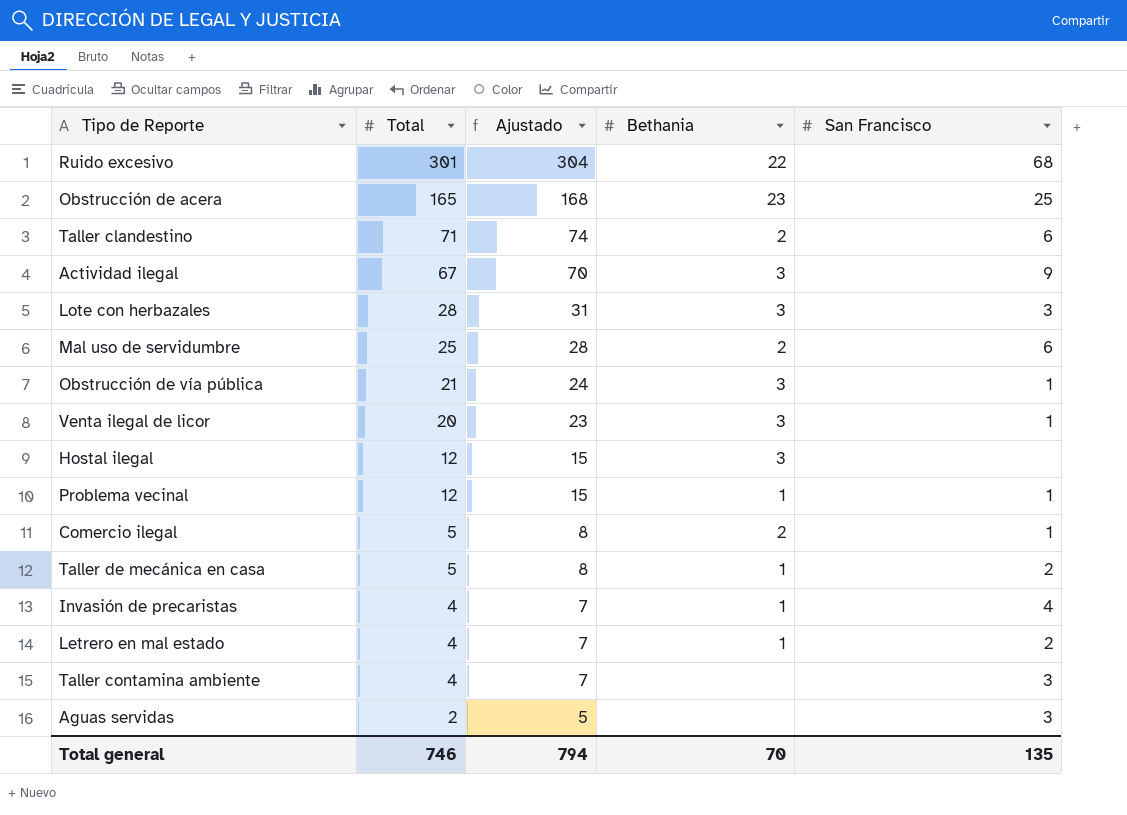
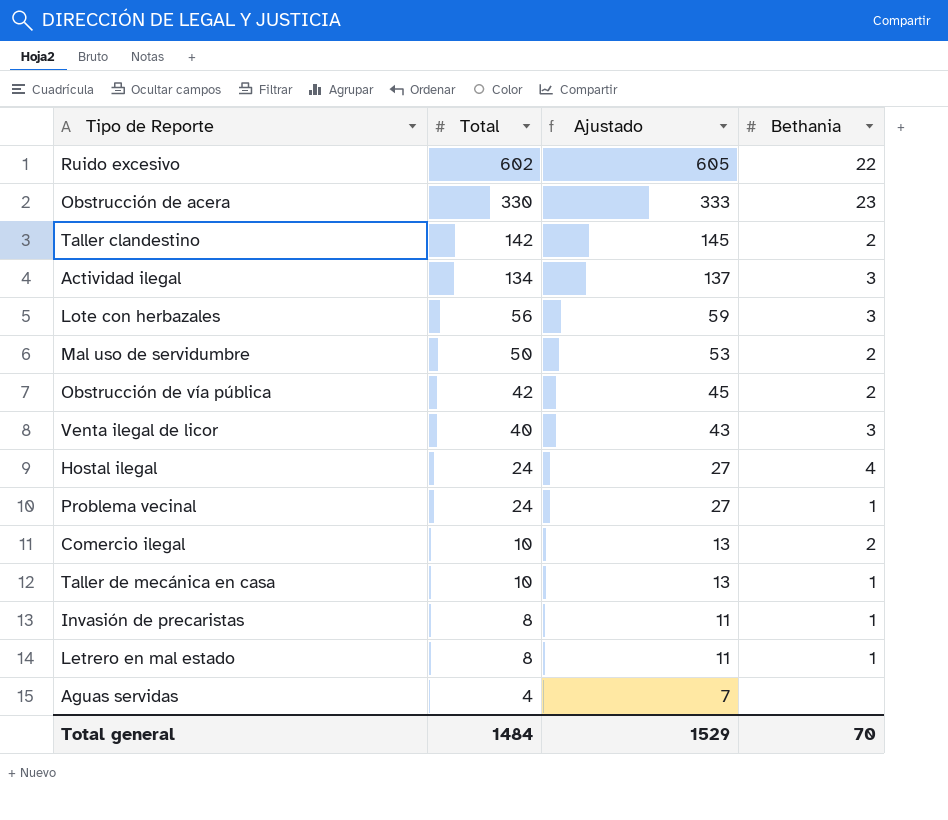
column San Francisco | position: 5 -> none
row Taller contamina ambiente: 4 | 7 | none | 3 -> none
Ruido excesivo | Total: 301 -> 602
Ruido excesivo | Ajustado: 304 -> 605
Obstrucción de acera | Total: 165 -> 330
Obstrucción de acera | Ajustado: 168 -> 333
Taller clandestino | Total: 71 -> 142
Taller clandestino | Ajustado: 74 -> 145
Actividad ilegal | Total: 67 -> 134
Actividad ilegal | Ajustado: 70 -> 137
Lote con herbazales | Total: 28 -> 56
Lote con herbazales | Ajustado: 31 -> 59
Mal uso de servidumbre | Total: 25 -> 50
Mal uso de servidumbre | Ajustado: 28 -> 53
Obstrucción de vía pública | Total: 21 -> 42
Obstrucción de vía pública | Ajustado: 24 -> 45
Obstrucción de vía pública | Bethania: 3 -> 2
Venta ilegal de licor | Total: 20 -> 40
Venta ilegal de licor | Ajustado: 23 -> 43
Hostal ilegal | Total: 12 -> 24
Hostal ilegal | Ajustado: 15 -> 27
Hostal ilegal | Bethania: 3 -> 4
Problema vecinal | Total: 12 -> 24
Problema vecinal | Ajustado: 15 -> 27
Comercio ilegal | Total: 5 -> 10
Comercio ilegal | Ajustado: 8 -> 13
Taller de mecánica en casa | Total: 5 -> 10
Taller de mecánica en casa | Ajustado: 8 -> 13
Invasión de precaristas | Total: 4 -> 8
Invasión de precaristas | Ajustado: 7 -> 11
Letrero en mal estado | Total: 4 -> 8
Letrero en mal estado | Ajustado: 7 -> 11
Aguas servidas | Total: 2 -> 4
Aguas servidas | Ajustado: 5 -> 7
Total general | Total: 746 -> 1484
Total general | Ajustado: 794 -> 1529

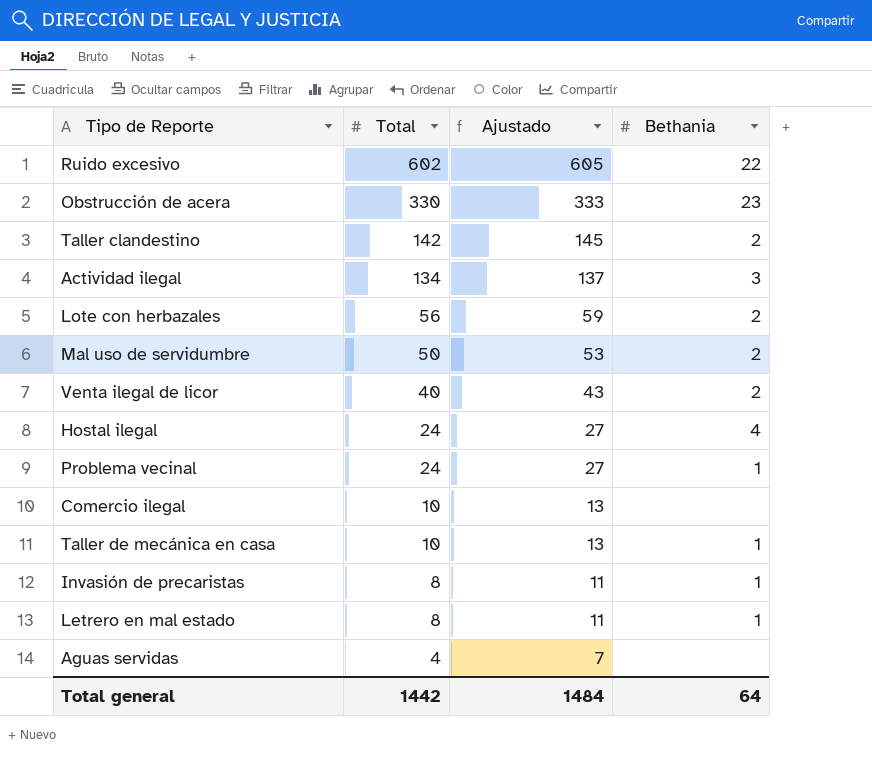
row Obstrucción de vía pública: 42 | 45 | 2 -> none
Lote con herbazales | Bethania: 3 -> 2
Venta ilegal de licor | Bethania: 3 -> 2
Comercio ilegal | Bethania: 2 -> none
Total general | Total: 1484 -> 1442
Total general | Ajustado: 1529 -> 1484
Total general | Bethania: 70 -> 64

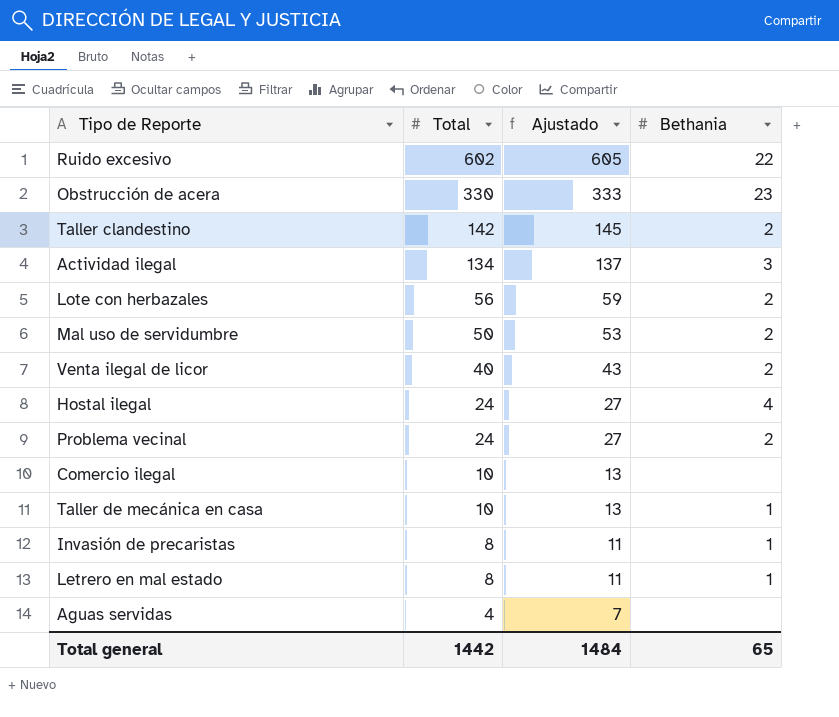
Problema vecinal | Bethania: 1 -> 2
Total general | Bethania: 64 -> 65

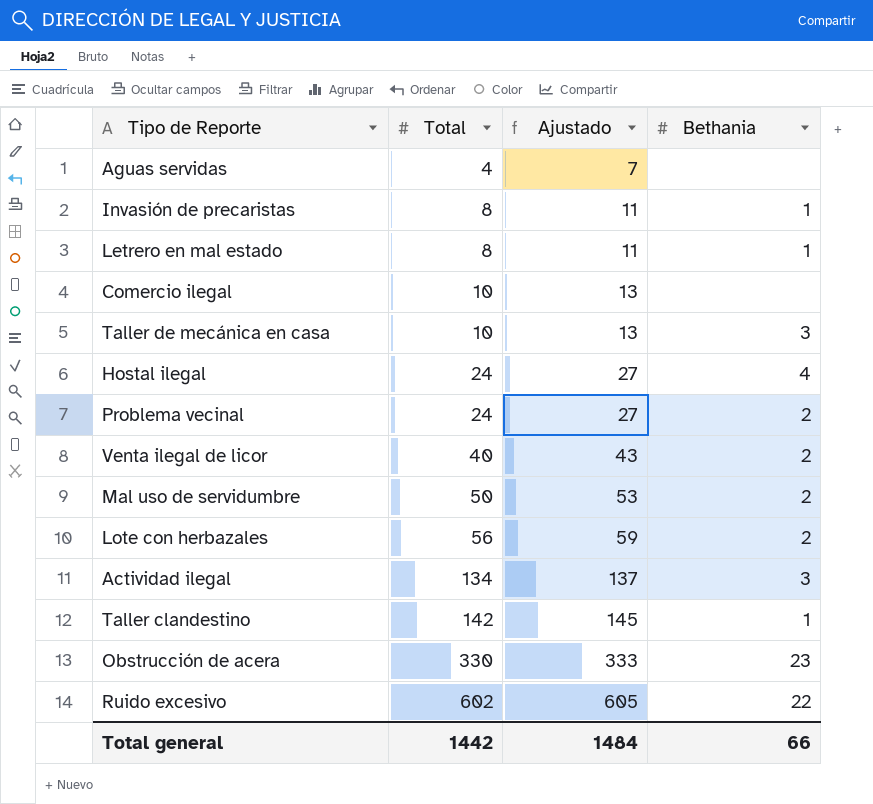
row order: Total descending -> Total ascending
Taller de mecánica en casa | Bethania: 1 -> 3
Taller clandestino | Bethania: 2 -> 1
Total general | Bethania: 65 -> 66

